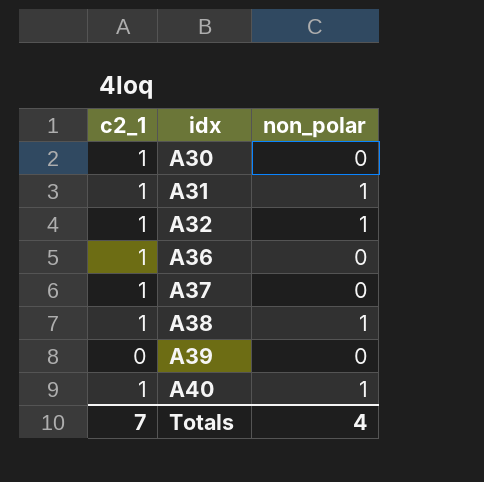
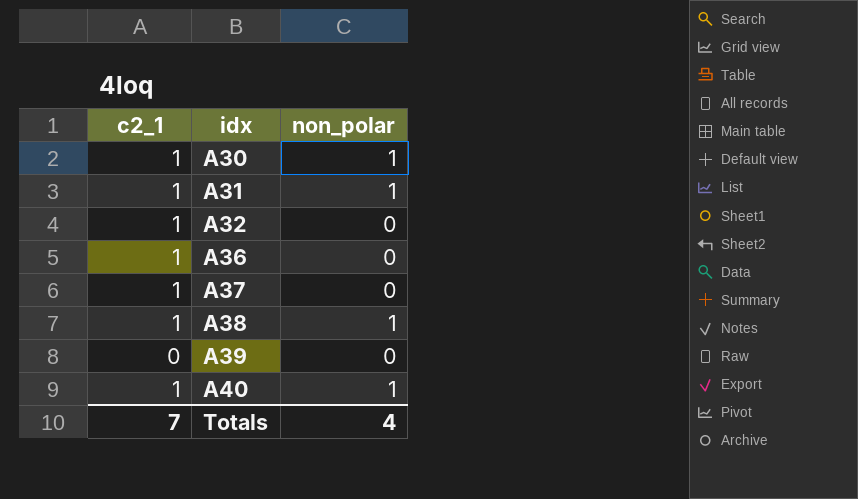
A30 | non_polar: 0 -> 1
A32 | non_polar: 1 -> 0

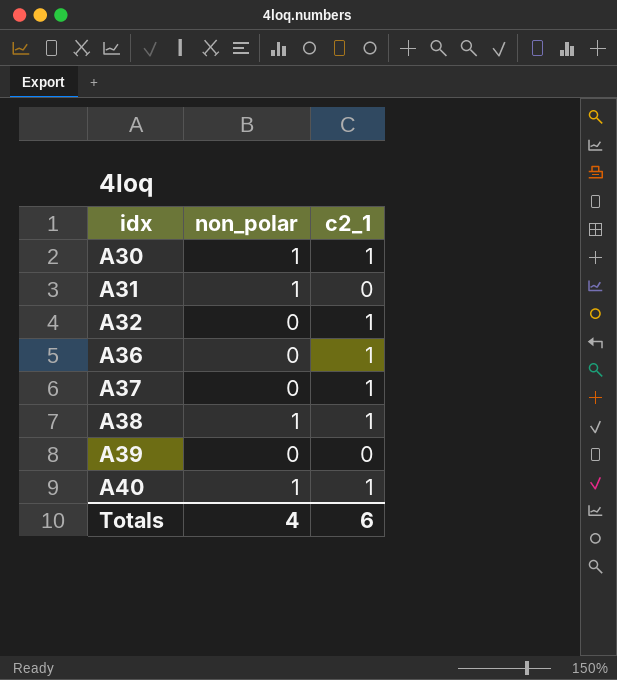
column c2_1 | position: 1 -> 3
A31 | c2_1: 1 -> 0
Totals | c2_1: 7 -> 6

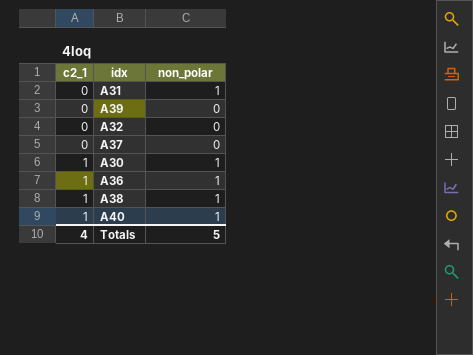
row order: idx ascending -> c2_1 ascending
column c2_1 | position: 3 -> 1
A32 | c2_1: 1 -> 0
A37 | c2_1: 1 -> 0
A36 | non_polar: 0 -> 1
Totals | c2_1: 6 -> 4
Totals | non_polar: 4 -> 5

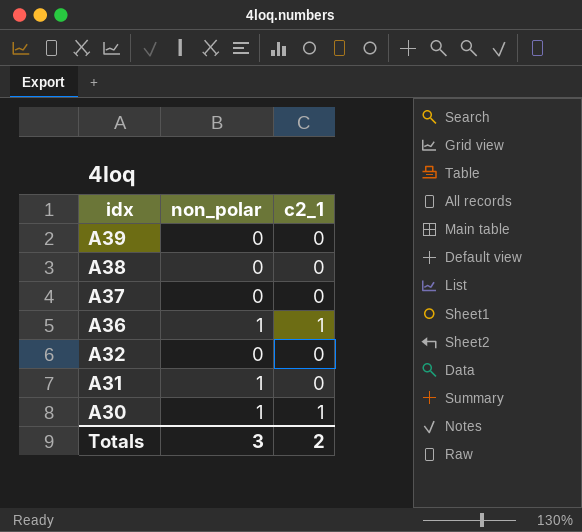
row order: c2_1 ascending -> idx descending
column c2_1 | position: 1 -> 3
row A40: 1 | 1 -> none
A38 | non_polar: 1 -> 0
A38 | c2_1: 1 -> 0
Totals | non_polar: 5 -> 3
Totals | c2_1: 4 -> 2

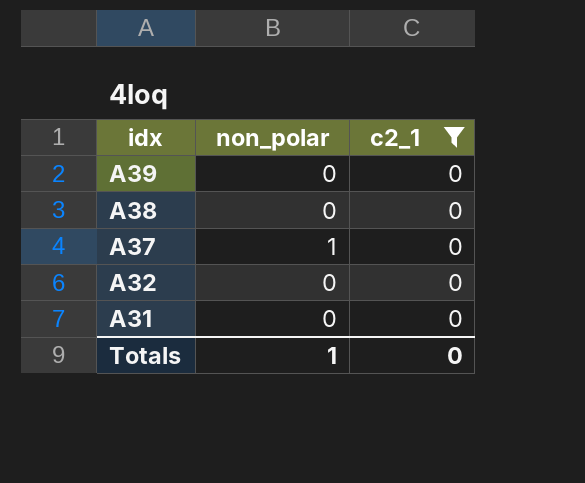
filter: none -> c2_1 = 0
A37 | non_polar: 0 -> 1
A31 | non_polar: 1 -> 0
Totals | non_polar: 3 -> 1
Totals | c2_1: 2 -> 0

